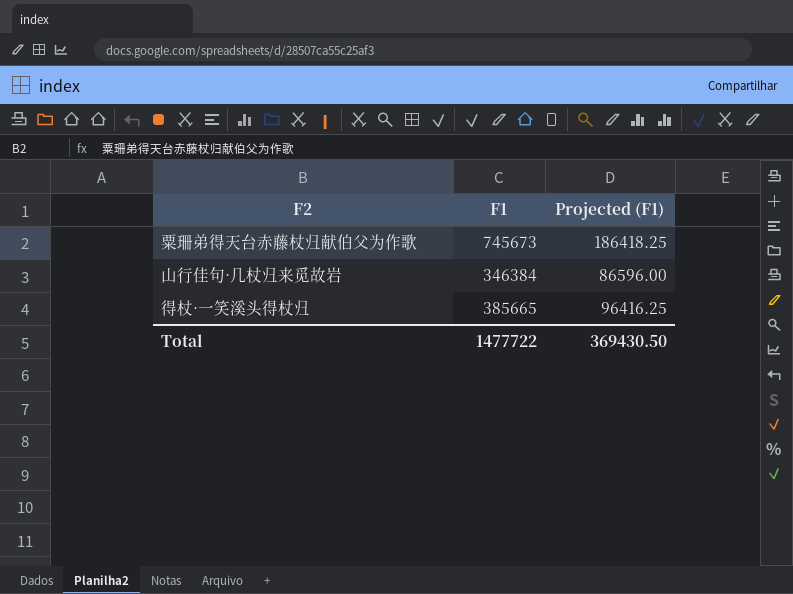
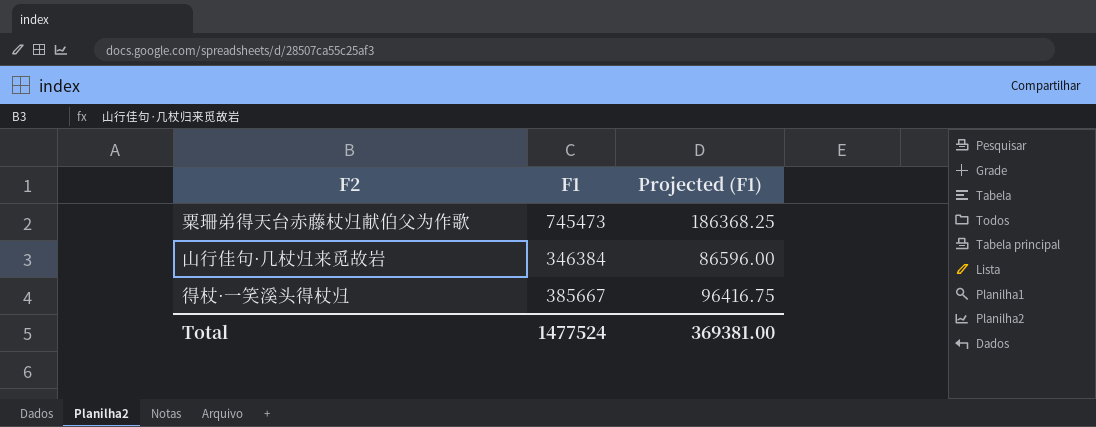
粟珊弟得天台赤藤杖归献伯父为作歌 | F1: 745673 -> 745473
粟珊弟得天台赤藤杖归献伯父为作歌 | Projected (F1): 186418.25 -> 186368.25
得杖·一笑溪头得杖归 | F1: 385665 -> 385667
得杖·一笑溪头得杖归 | Projected (F1): 96416.25 -> 96416.75
Total | F1: 1477722 -> 1477524
Total | Projected (F1): 369430.50 -> 369381.00

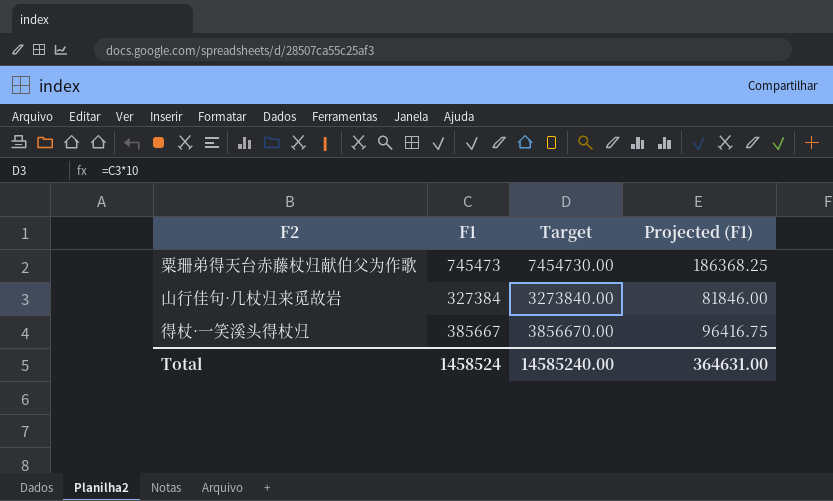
column Target | formula: none -> [F1] * 10
山行佳句·几杖归来觅故岩 | F1: 346384 -> 327384
山行佳句·几杖归来觅故岩 | Projected (F1): 86596.00 -> 81846.00
Total | F1: 1477524 -> 1458524
Total | Projected (F1): 369381.00 -> 364631.00

